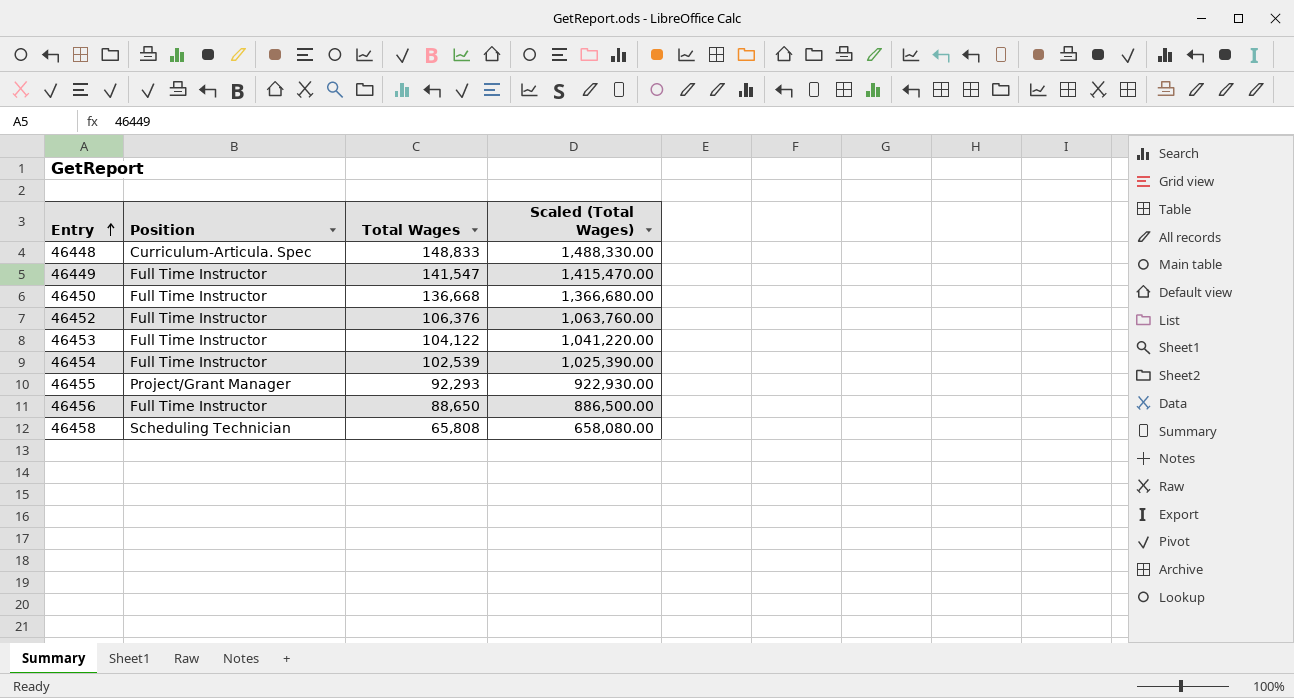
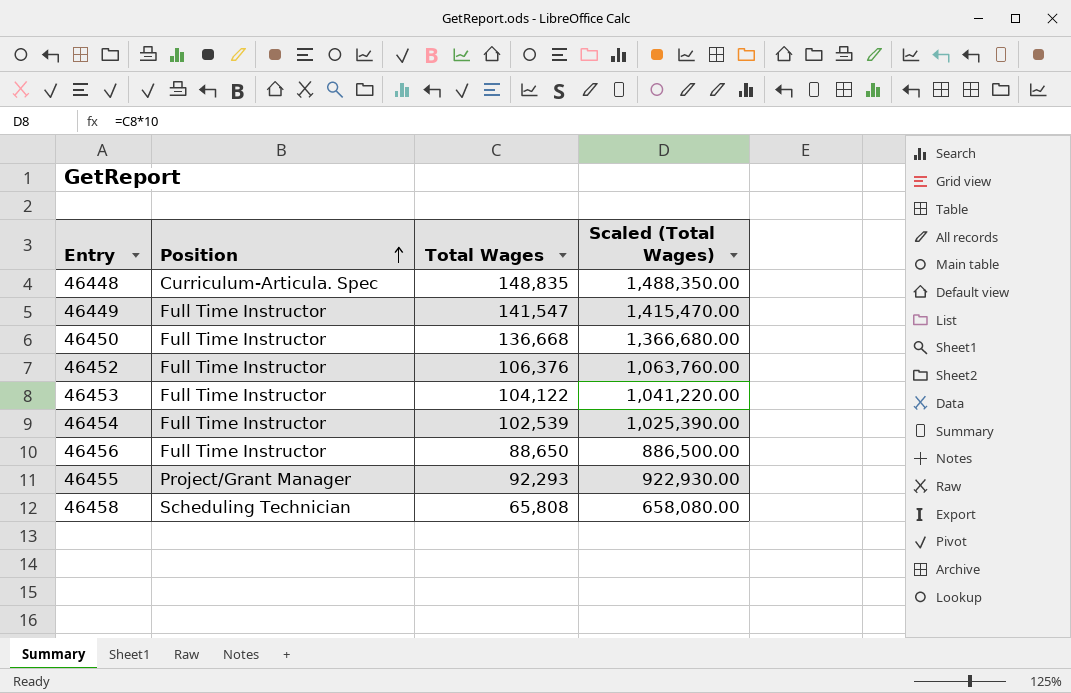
row order: Entry ascending -> Position ascending
46448 | Total Wages: 148,833 -> 148,835
46448 | Scaled (Total Wages): 1,488,330.00 -> 1,488,350.00

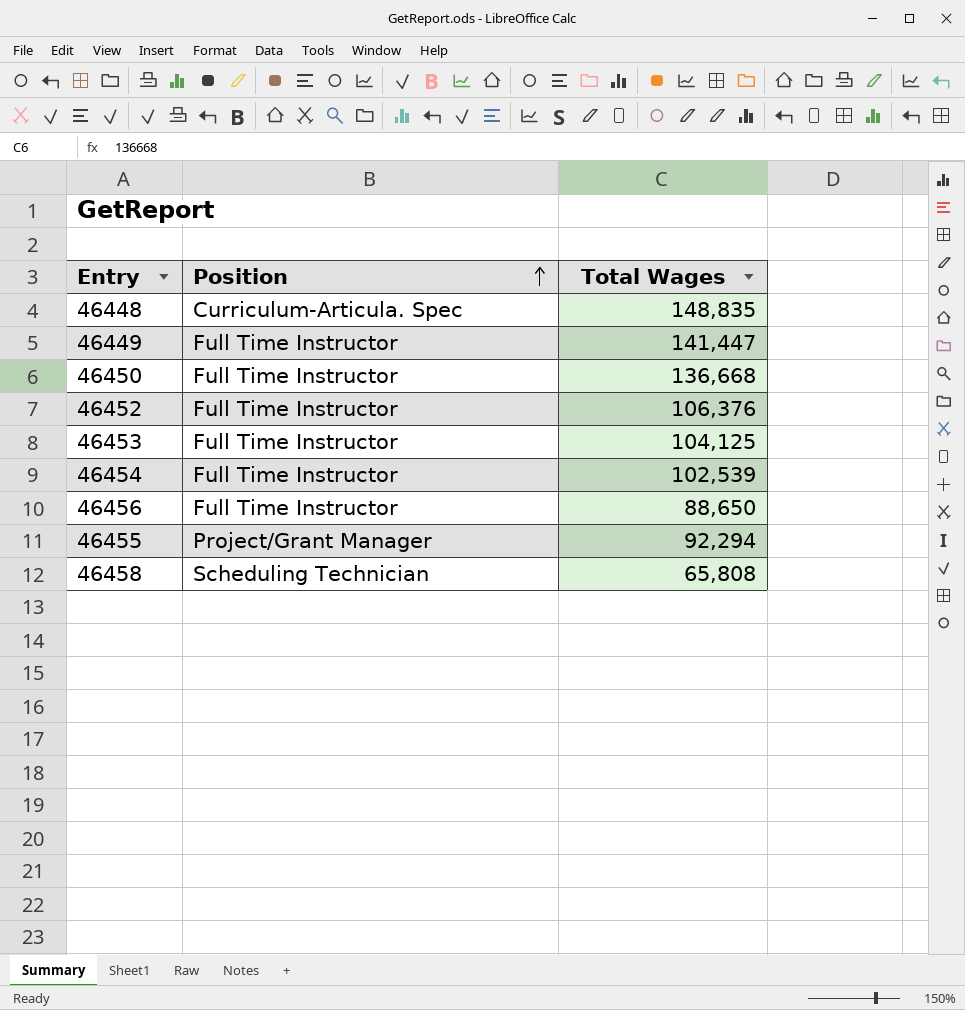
column Scaled (Total Wages) | formula: [Total Wages] * 10 -> none
46449 | Total Wages: 141,547 -> 141,447
46453 | Total Wages: 104,122 -> 104,125
46455 | Total Wages: 92,293 -> 92,294

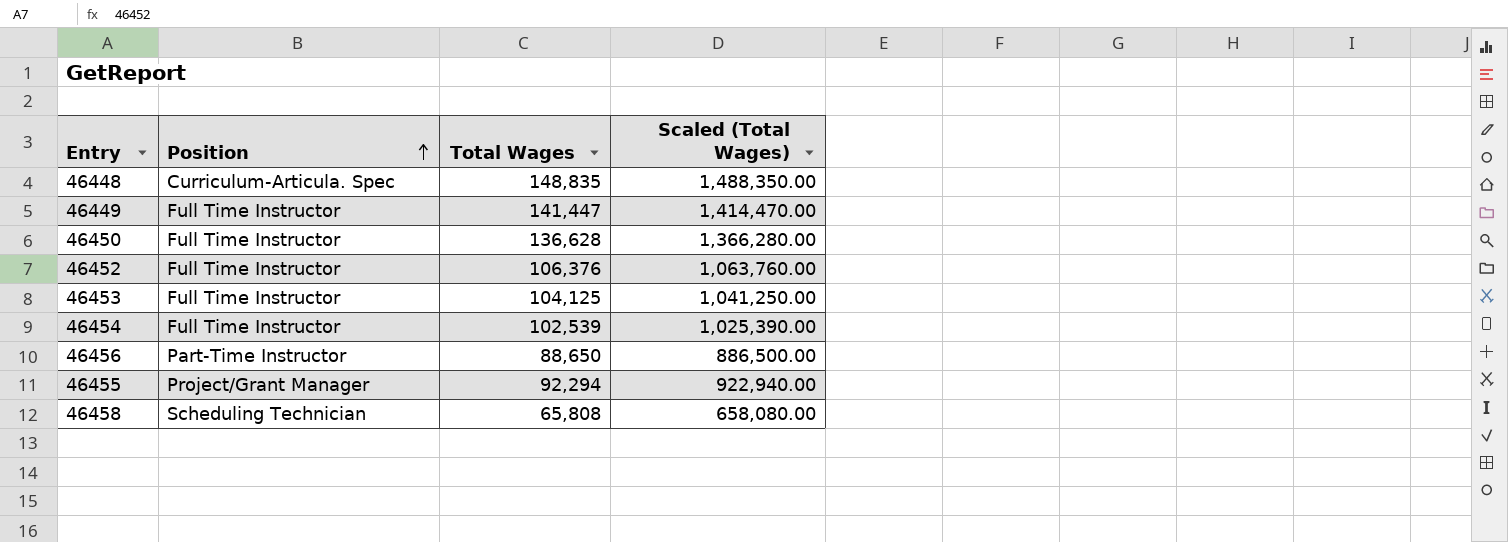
column Scaled (Total Wages) | formula: none -> [Total Wages] * 10
46450 | Total Wages: 136,668 -> 136,628
46456 | Position: Full Time Instructor -> Part-Time Instructor

